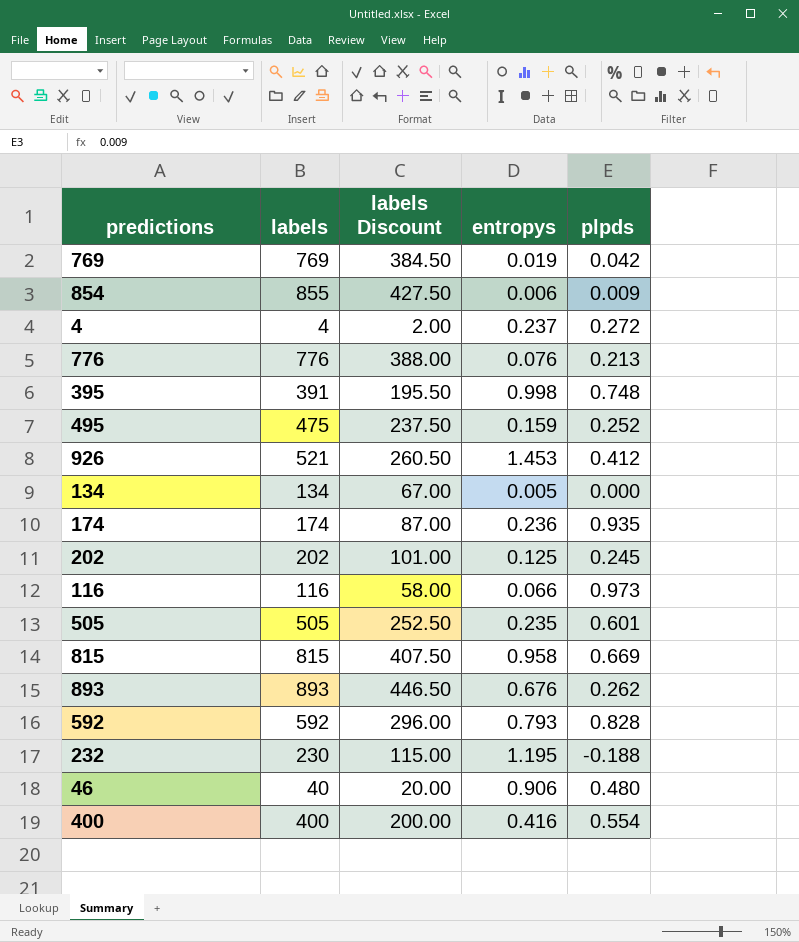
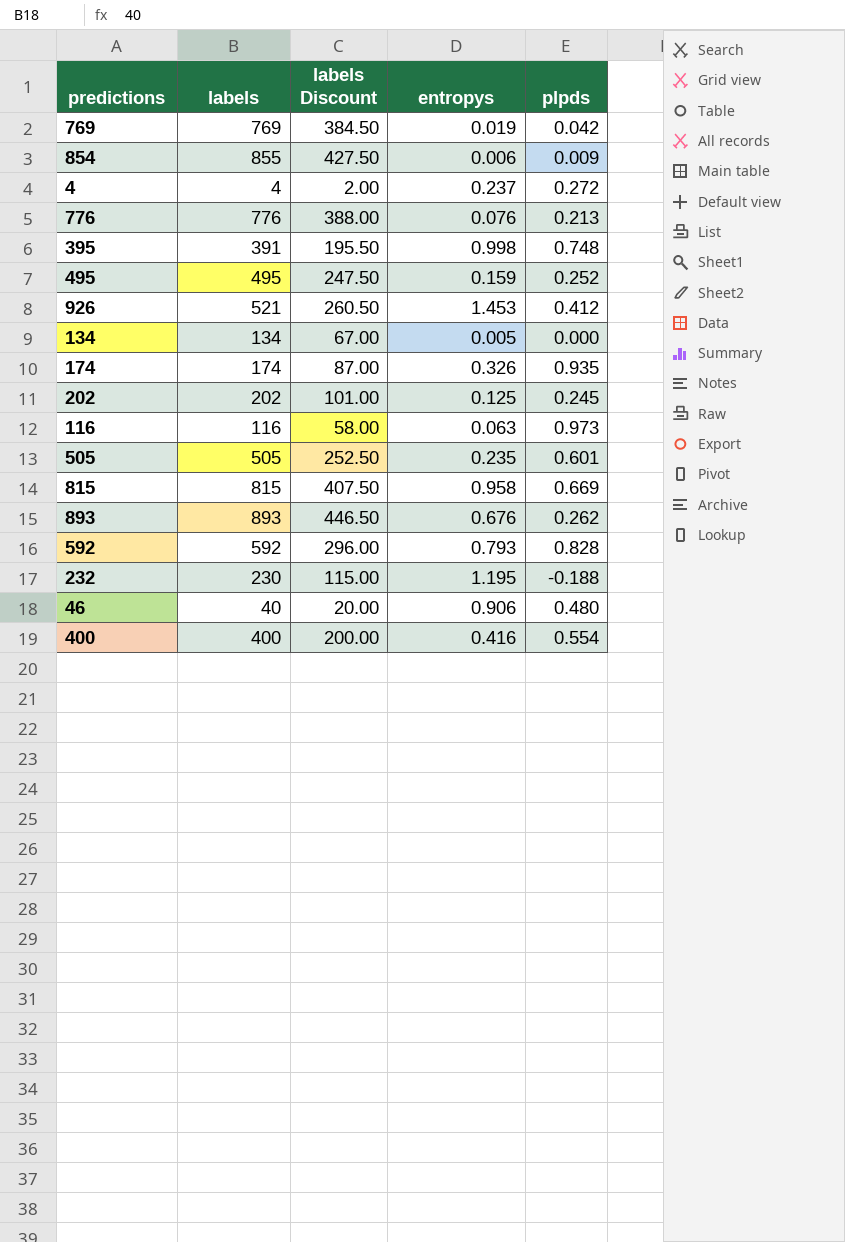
495 | labels: 475 -> 495
495 | labels Discount: 237.50 -> 247.50
174 | entropys: 0.236 -> 0.326
116 | entropys: 0.066 -> 0.063

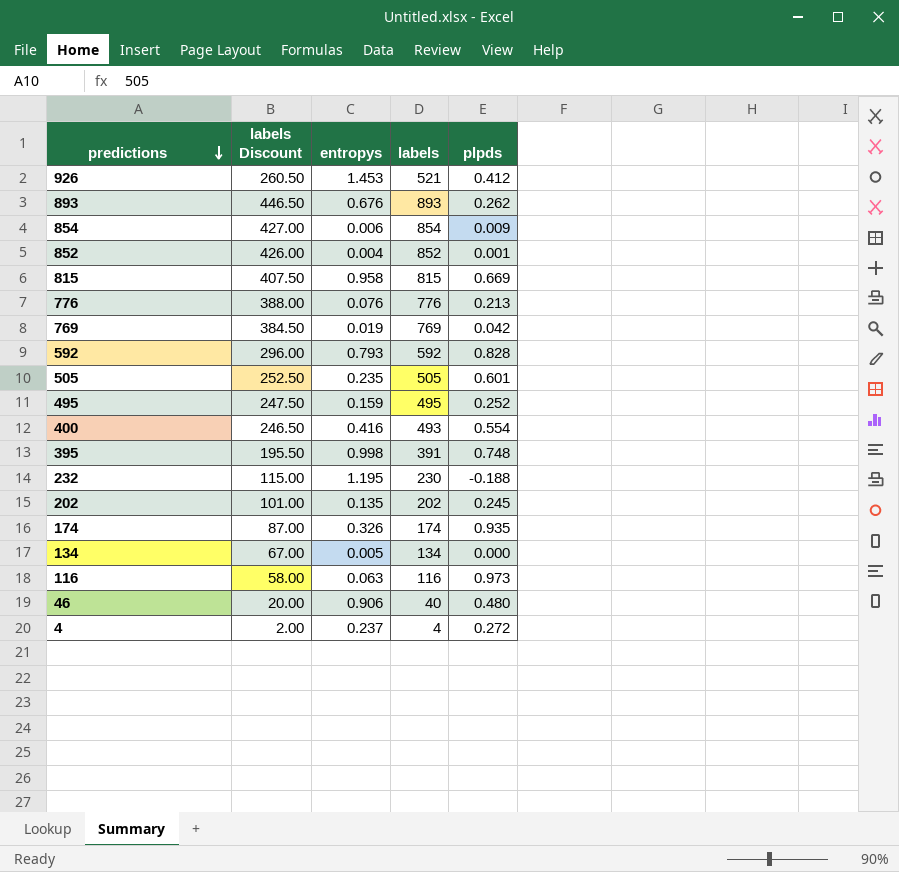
row order: none -> predictions descending
column labels | position: 2 -> 4
854 | labels Discount: 427.50 -> 427.00
854 | labels: 855 -> 854
row 852: none -> 426.00 | 0.004 | 852 | 0.001
400 | labels Discount: 200.00 -> 246.50
400 | labels: 400 -> 493
202 | entropys: 0.125 -> 0.135

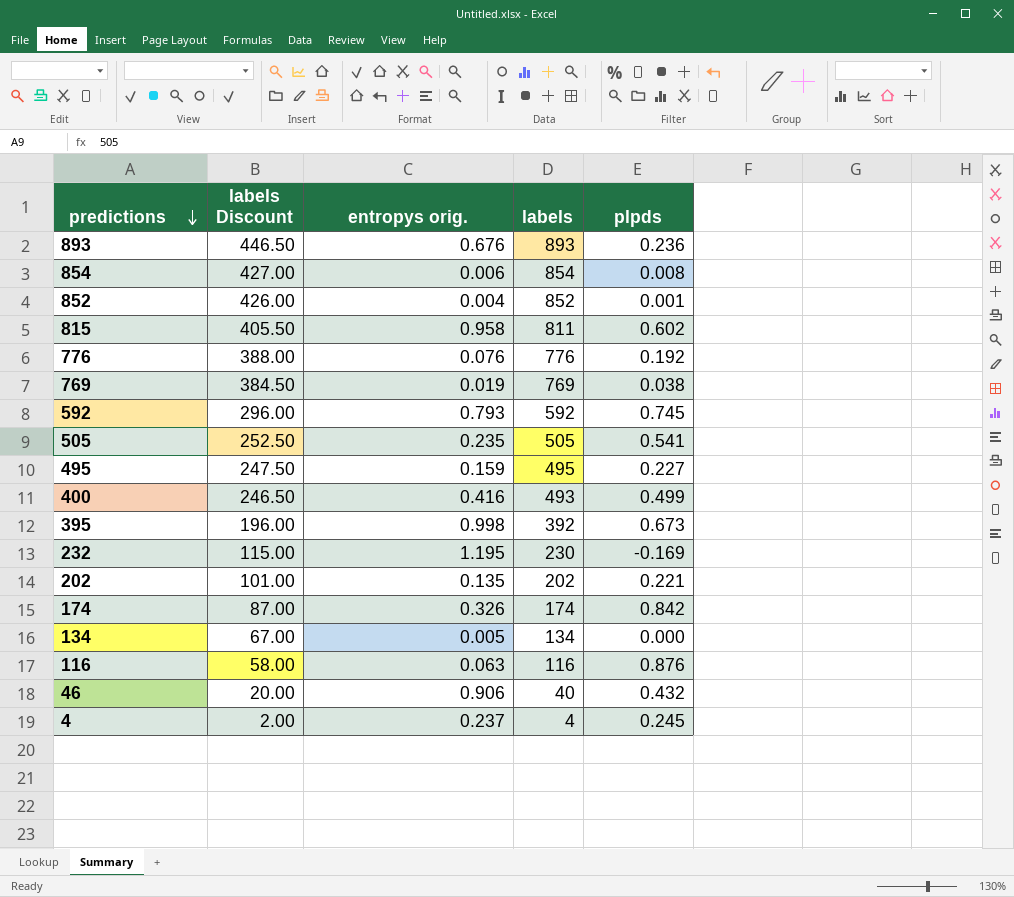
column name: entropys -> entropys orig.
row 926: 260.50 | 1.453 | 521 | 0.412 -> none
893 | plpds: 0.262 -> 0.236
854 | plpds: 0.009 -> 0.008
815 | labels Discount: 407.50 -> 405.50
815 | labels: 815 -> 811
815 | plpds: 0.669 -> 0.602
776 | plpds: 0.213 -> 0.192
769 | plpds: 0.042 -> 0.038
592 | plpds: 0.828 -> 0.745
505 | plpds: 0.601 -> 0.541
495 | plpds: 0.252 -> 0.227
400 | plpds: 0.554 -> 0.499
395 | labels Discount: 195.50 -> 196.00
395 | labels: 391 -> 392
395 | plpds: 0.748 -> 0.673
232 | plpds: -0.188 -> -0.169
202 | plpds: 0.245 -> 0.221
174 | plpds: 0.935 -> 0.842
116 | plpds: 0.973 -> 0.876
46 | plpds: 0.480 -> 0.432
4 | plpds: 0.272 -> 0.245

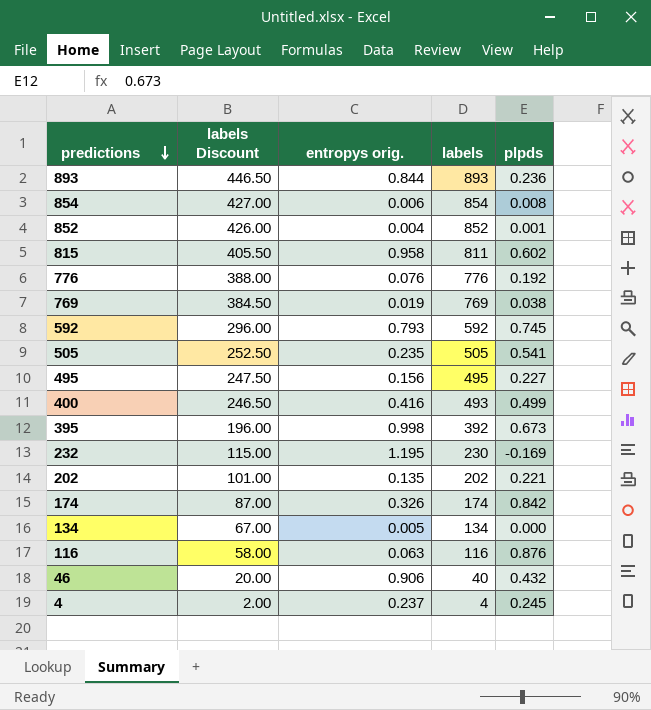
893 | entropys orig.: 0.676 -> 0.844
495 | entropys orig.: 0.159 -> 0.156

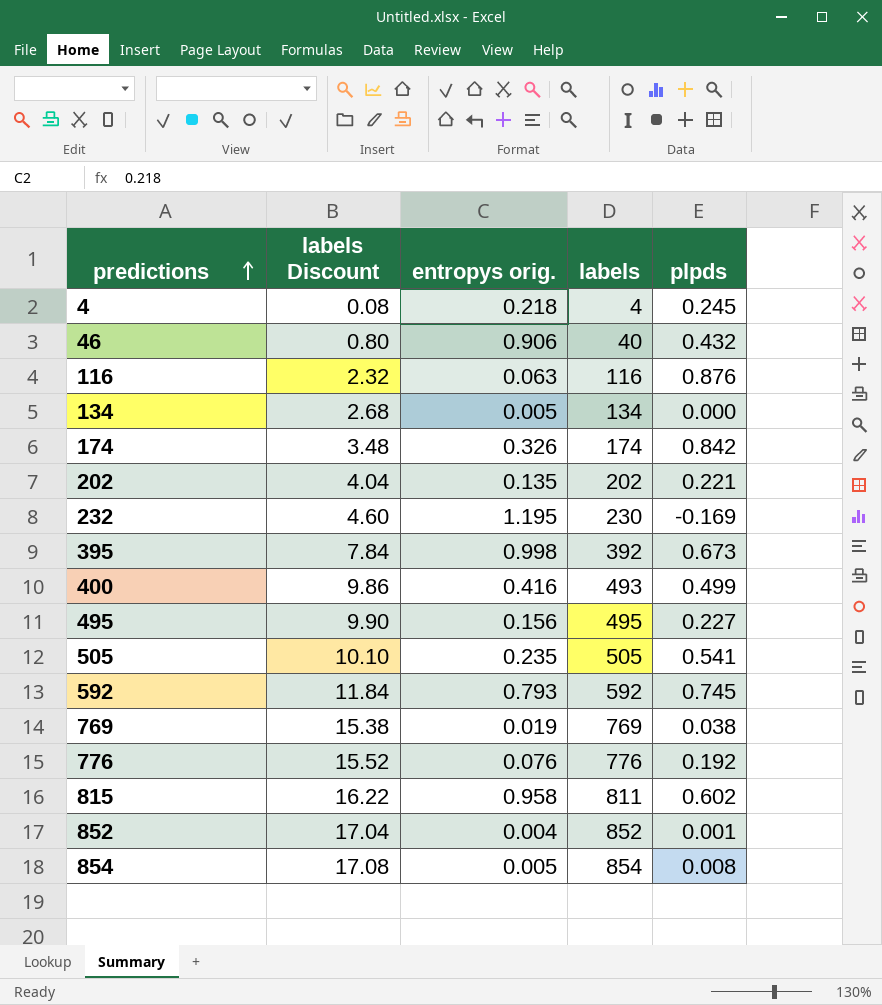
row order: predictions descending -> predictions ascending
column labels Discount | formula: [labels] * 0.5 -> [labels] * 0.02
row 893: 446.50 | 0.844 | 893 | 0.236 -> none
4 | entropys orig.: 0.237 -> 0.218
854 | entropys orig.: 0.006 -> 0.005

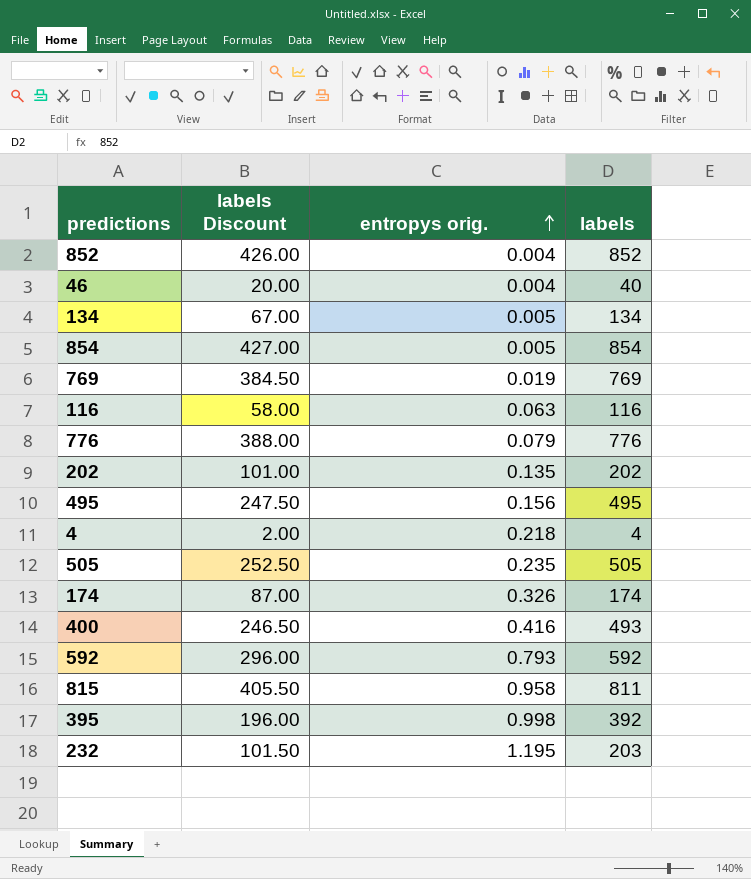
row order: predictions ascending -> entropys orig. ascending
column plpds | position: 5 -> none
column labels Discount | formula: [labels] * 0.02 -> [labels] * 0.5
46 | entropys orig.: 0.906 -> 0.004
776 | entropys orig.: 0.076 -> 0.079
232 | labels: 230 -> 203

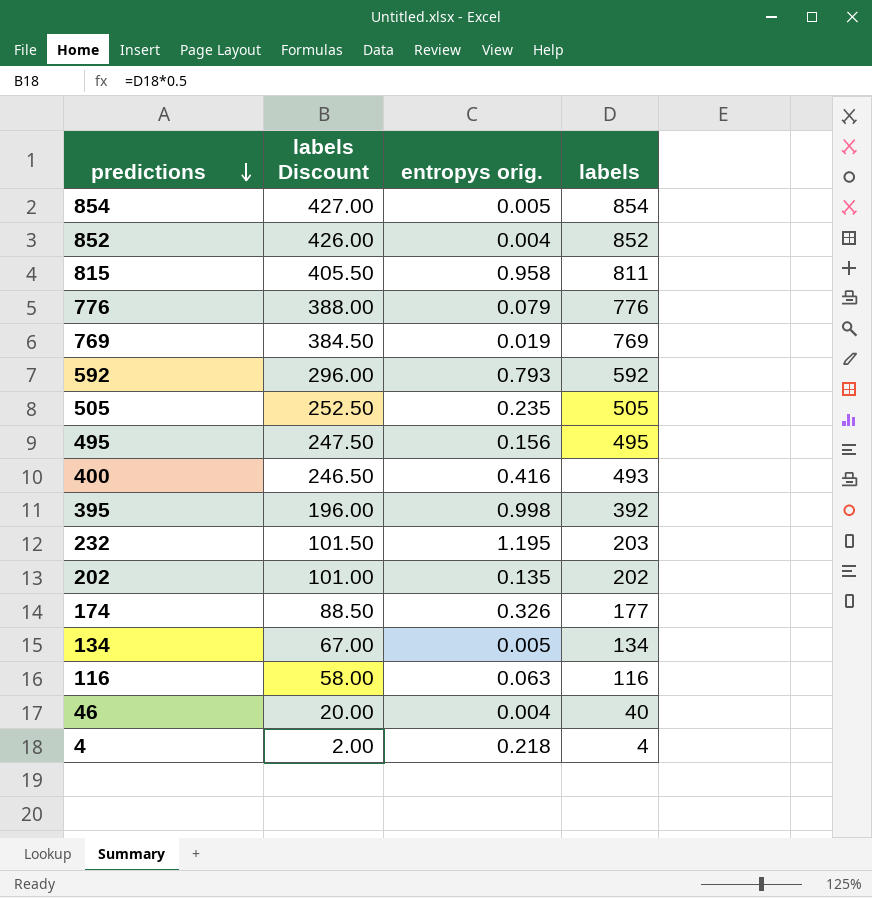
row order: entropys orig. ascending -> predictions descending
174 | labels Discount: 87.00 -> 88.50
174 | labels: 174 -> 177

